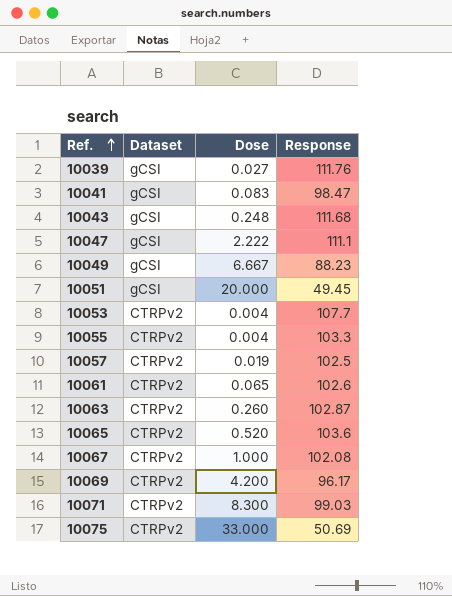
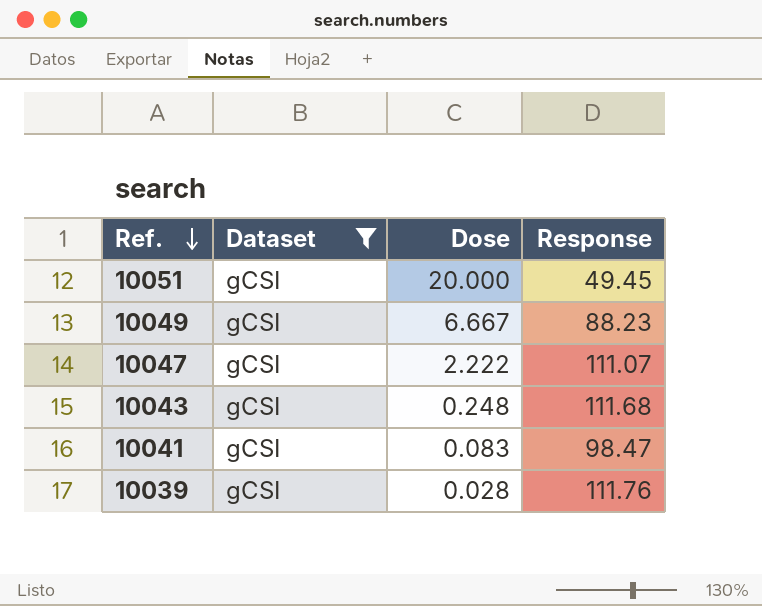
filter: none -> Dataset = gCSI
row order: Ref. ascending -> Ref. descending
10047 | Response: 111.1 -> 111.07
10039 | Dose: 0.027 -> 0.028

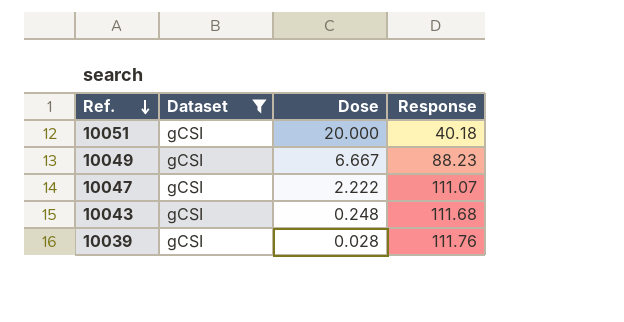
row 10041: gCSI | 0.083 | 98.47 -> none
10051 | Response: 49.45 -> 40.18

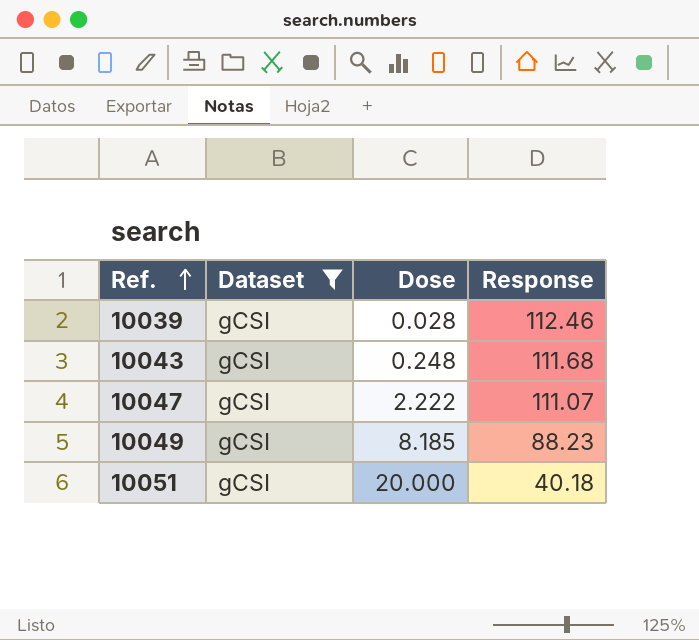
row order: Ref. descending -> Ref. ascending
10039 | Response: 111.76 -> 112.46
10049 | Dose: 6.667 -> 8.185

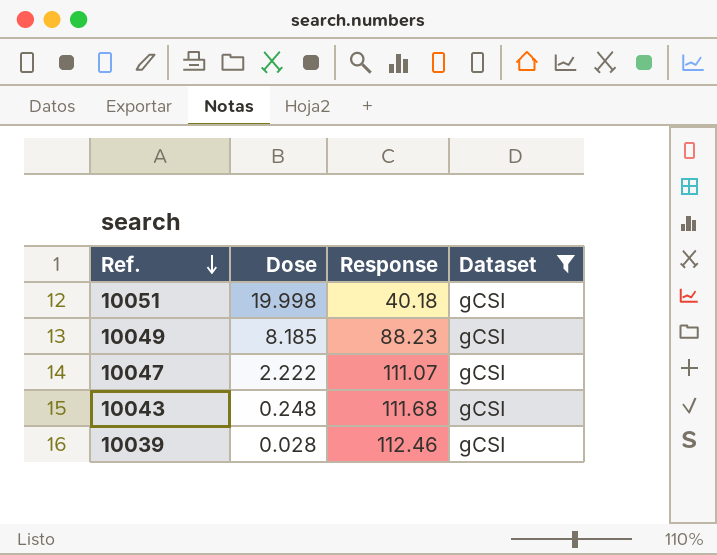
row order: Ref. ascending -> Ref. descending
column Dataset | position: 2 -> 4
10051 | Dose: 20.000 -> 19.998

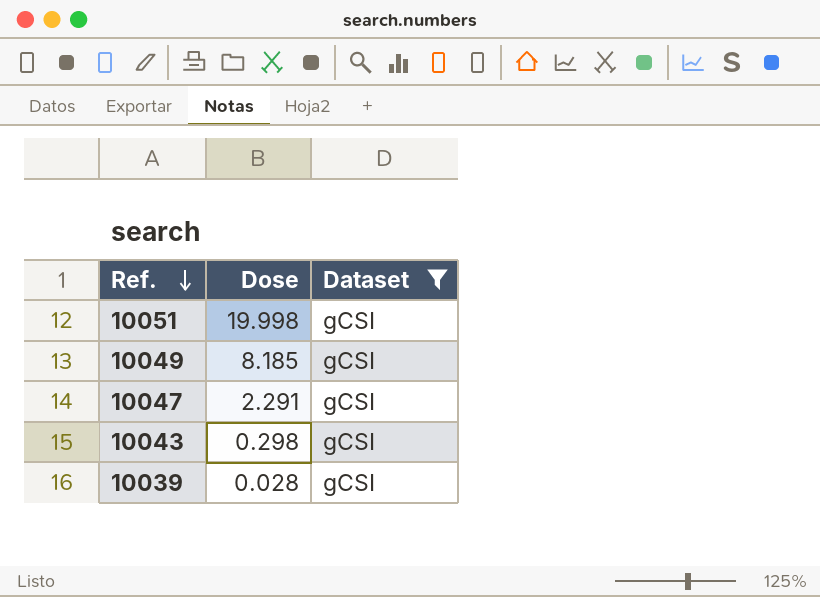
column Response | position: 3 -> none
10047 | Dose: 2.222 -> 2.291
10043 | Dose: 0.248 -> 0.298

